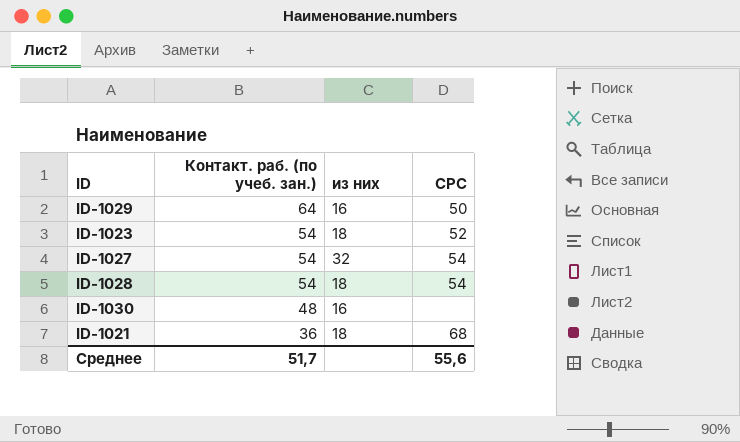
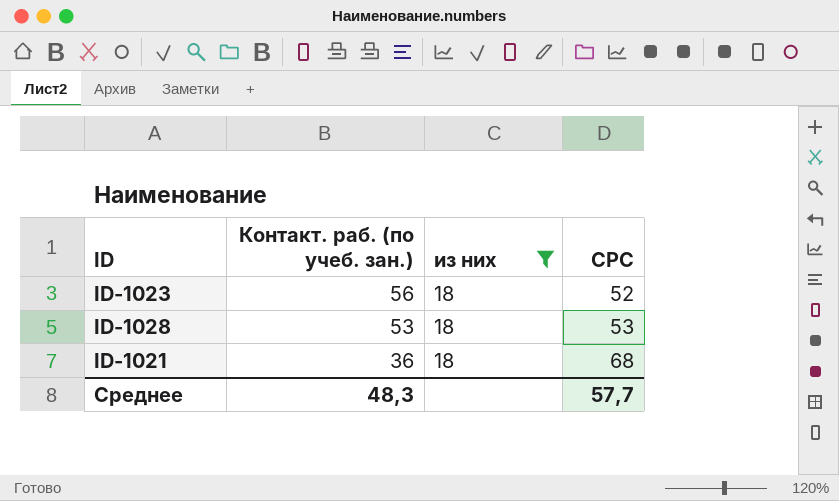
filter: none -> из них = 18
ID-1023 | Контакт. раб. (по учеб. зан.): 54 -> 56
ID-1028 | Контакт. раб. (по учеб. зан.): 54 -> 53
ID-1028 | СРС: 54 -> 53
Среднее | Контакт. раб. (по учеб. зан.): 51,7 -> 48,3
Среднее | СРС: 55,6 -> 57,7

